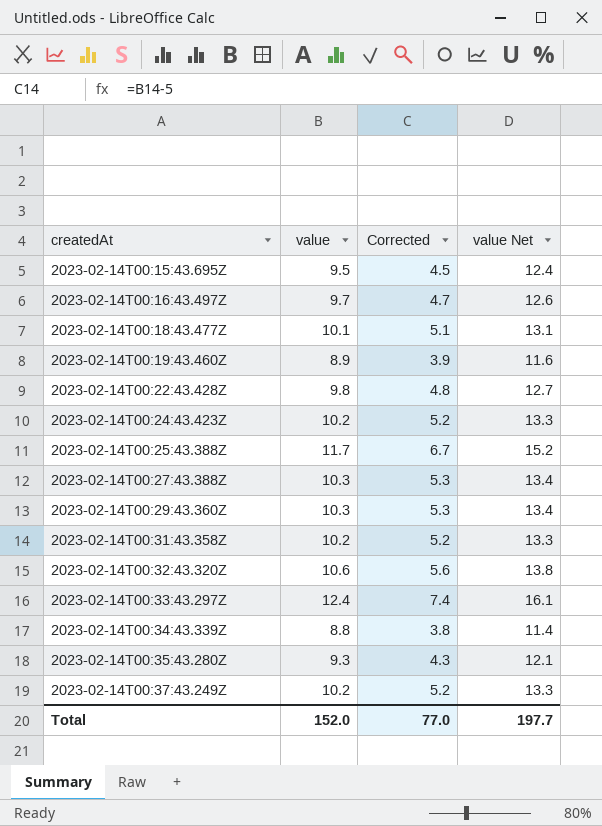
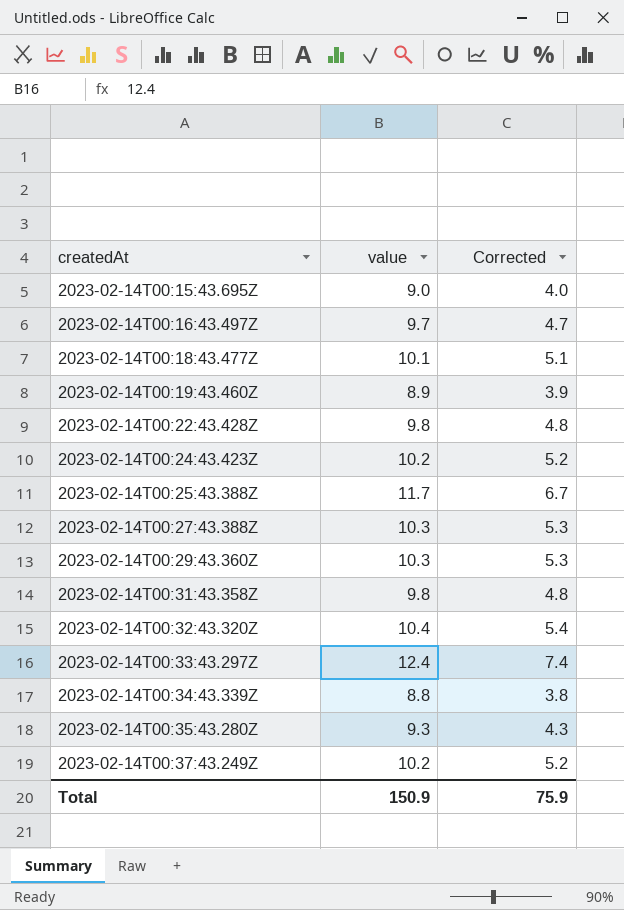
column value Net | formula: [value] * 1.3 -> none
2023-02-14T00:15:43.695Z | value: 9.5 -> 9.0
2023-02-14T00:15:43.695Z | Corrected: 4.5 -> 4.0
2023-02-14T00:31:43.358Z | value: 10.2 -> 9.8
2023-02-14T00:31:43.358Z | Corrected: 5.2 -> 4.8
2023-02-14T00:32:43.320Z | value: 10.6 -> 10.4
2023-02-14T00:32:43.320Z | Corrected: 5.6 -> 5.4
Total | value: 152.0 -> 150.9
Total | Corrected: 77.0 -> 75.9

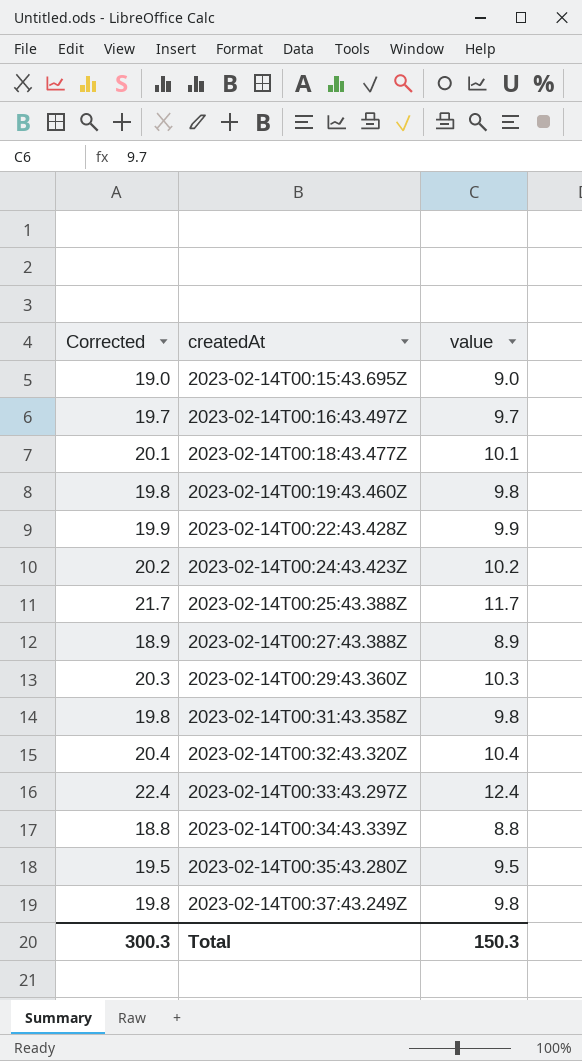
column Corrected | formula: [value] - 5 -> [value] + 10
column Corrected | position: 3 -> 1
2023-02-14T00:19:43.460Z | value: 8.9 -> 9.8
2023-02-14T00:22:43.428Z | value: 9.8 -> 9.9
2023-02-14T00:27:43.388Z | value: 10.3 -> 8.9
2023-02-14T00:35:43.280Z | value: 9.3 -> 9.5
2023-02-14T00:37:43.249Z | value: 10.2 -> 9.8
Total | Corrected: 75.9 -> 300.3
Total | value: 150.9 -> 150.3

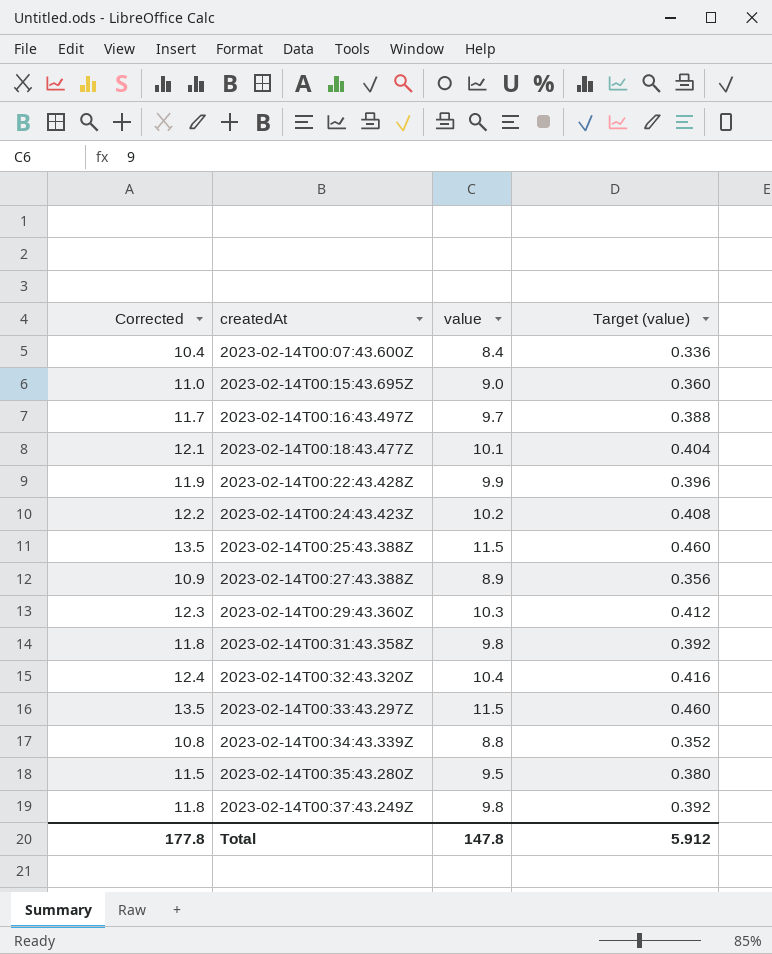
column Corrected | formula: [value] + 10 -> [value] + 2
column Target (value) | formula: none -> [value] * 0.04
row 2023-02-14T00:19:43.460Z: 19.8 | 9.8 -> none
row 2023-02-14T00:07:43.600Z: none -> 10.4 | 8.4 | 0.336
2023-02-14T00:25:43.388Z | value: 11.7 -> 11.5
2023-02-14T00:33:43.297Z | value: 12.4 -> 11.5
Total | Corrected: 300.3 -> 177.8
Total | value: 150.3 -> 147.8

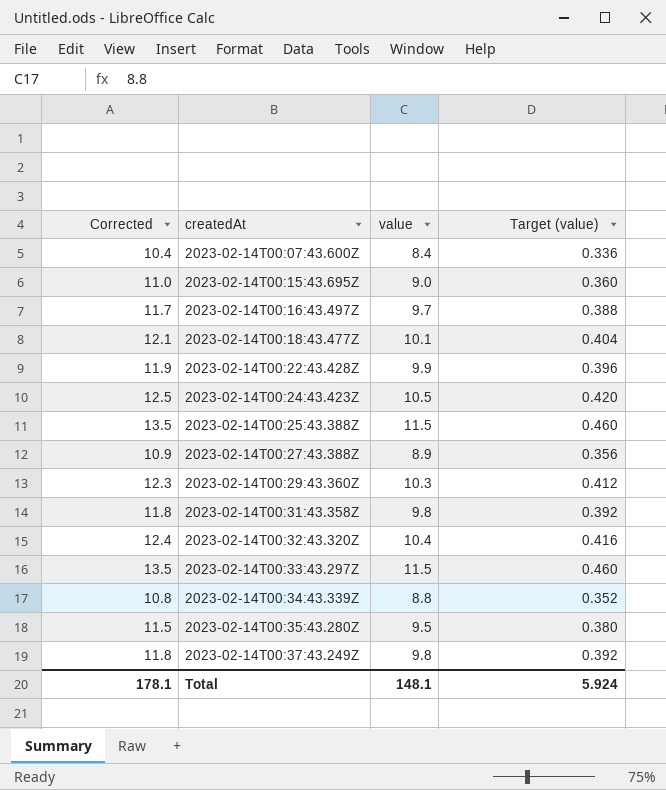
2023-02-14T00:24:43.423Z | Corrected: 12.2 -> 12.5
2023-02-14T00:24:43.423Z | value: 10.2 -> 10.5
2023-02-14T00:24:43.423Z | Target (value): 0.408 -> 0.420
Total | Corrected: 177.8 -> 178.1
Total | value: 147.8 -> 148.1
Total | Target (value): 5.912 -> 5.924

